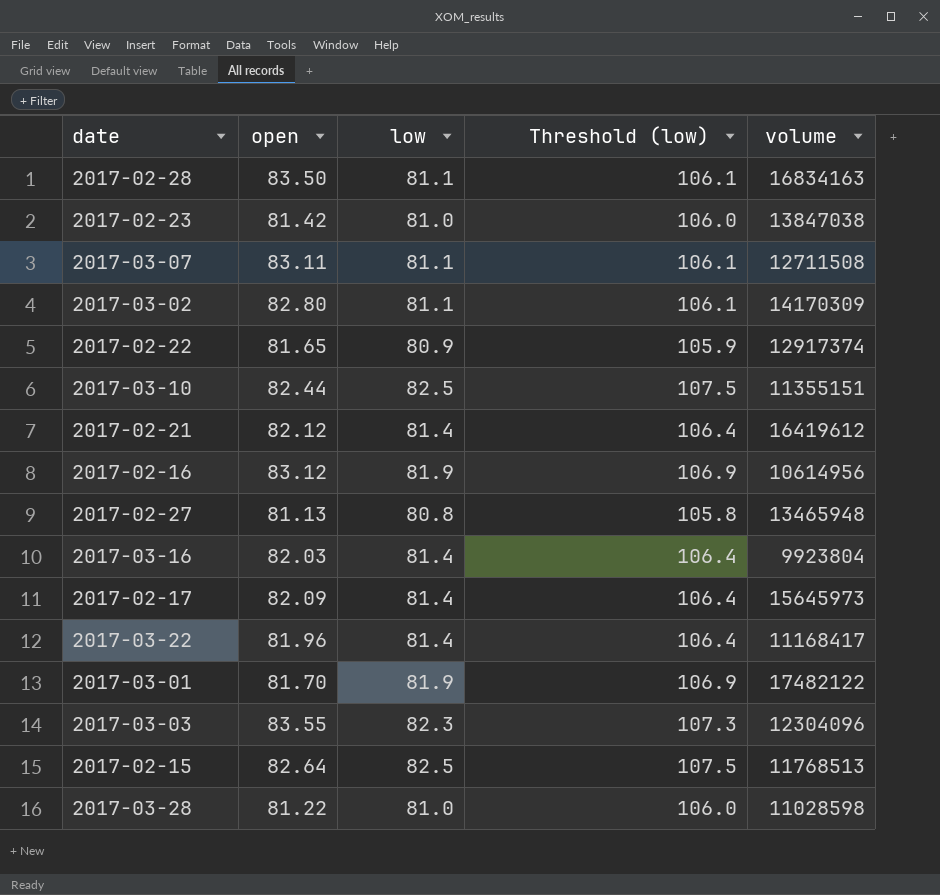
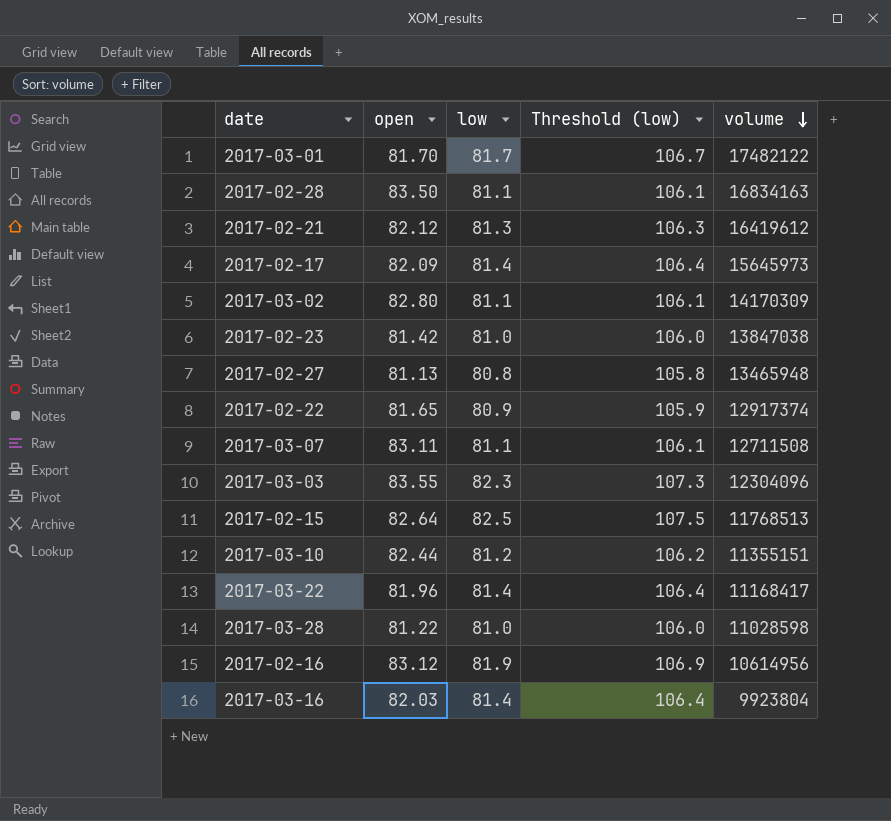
row order: none -> volume descending
2017-03-01 | low: 81.9 -> 81.7
2017-03-01 | Threshold (low): 106.9 -> 106.7
2017-02-21 | low: 81.4 -> 81.3
2017-02-21 | Threshold (low): 106.4 -> 106.3
2017-03-10 | low: 82.5 -> 81.2
2017-03-10 | Threshold (low): 107.5 -> 106.2

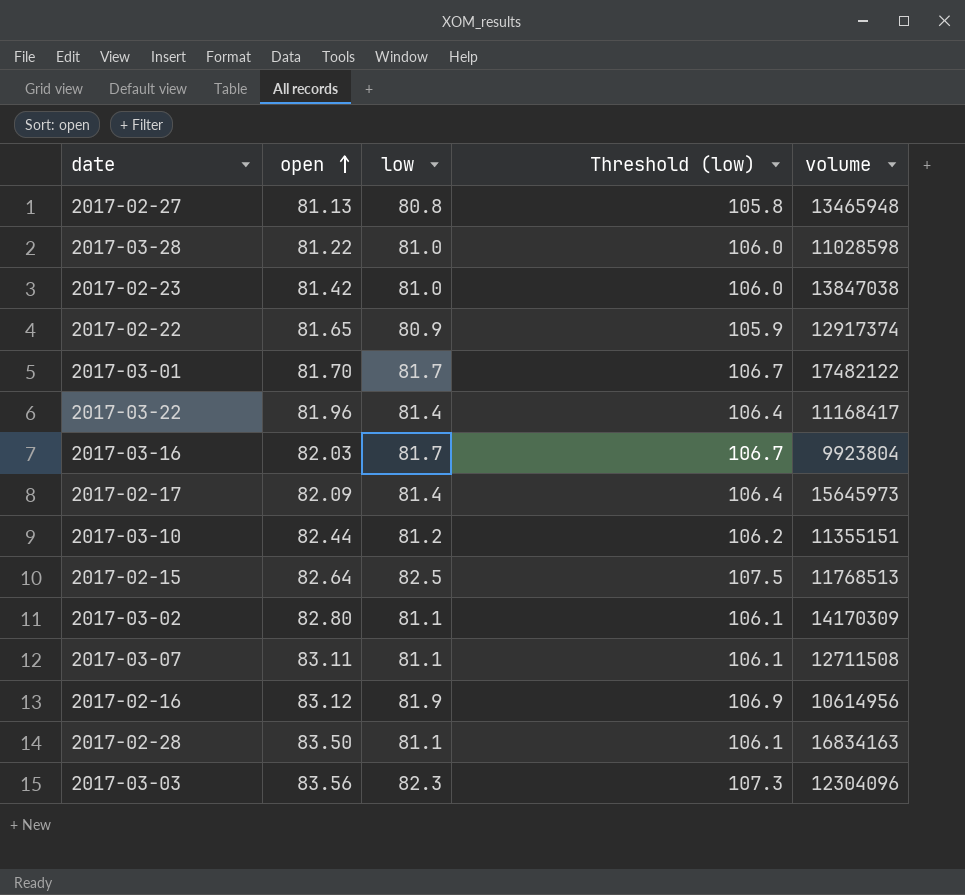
row order: volume descending -> open ascending
row 2017-02-21: 82.12 | 81.3 | 106.3 | 16419612 -> none
2017-03-16 | low: 81.4 -> 81.7
2017-03-16 | Threshold (low): 106.4 -> 106.7
2017-03-03 | open: 83.55 -> 83.56

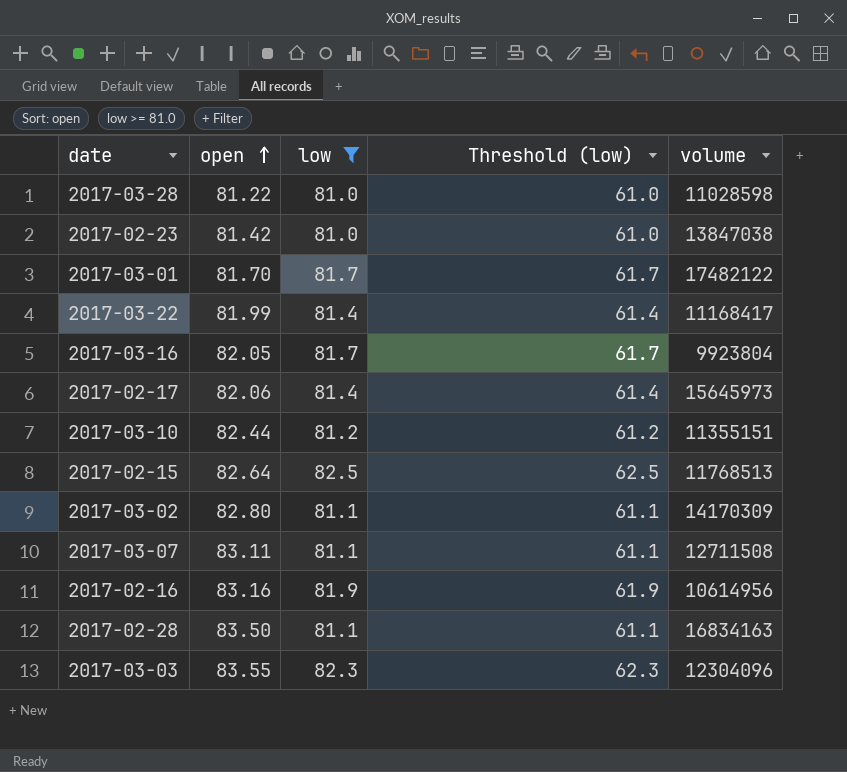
filter: none -> low >= 81.0
column Threshold (low) | formula: [low] + 25 -> [low] - 20
2017-03-22 | open: 81.96 -> 81.99
2017-03-16 | open: 82.03 -> 82.05
2017-02-17 | open: 82.09 -> 82.06
2017-02-16 | open: 83.12 -> 83.16
2017-03-03 | open: 83.56 -> 83.55

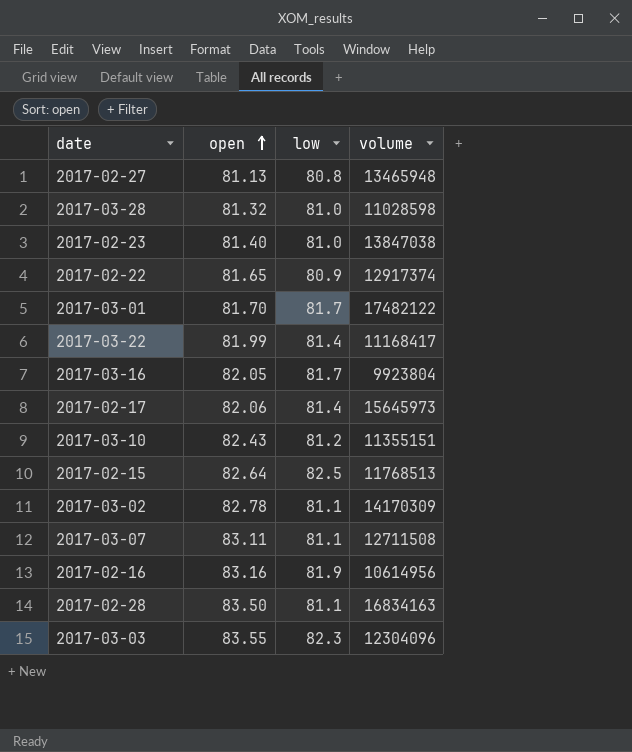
filter: low >= 81.0 -> none
column Threshold (low) | formula: [low] - 20 -> none
2017-03-28 | open: 81.22 -> 81.32
2017-02-23 | open: 81.42 -> 81.40
2017-03-10 | open: 82.44 -> 82.43
2017-03-02 | open: 82.80 -> 82.78

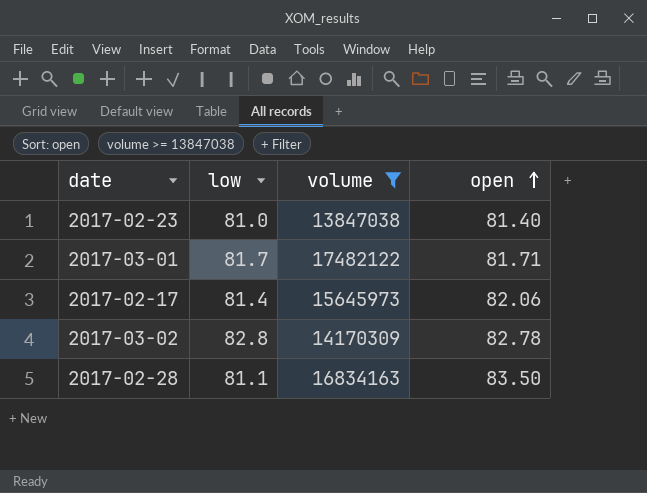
filter: none -> volume >= 13847038
column open | position: 2 -> 4
2017-03-01 | open: 81.70 -> 81.71
2017-03-02 | low: 81.1 -> 82.8

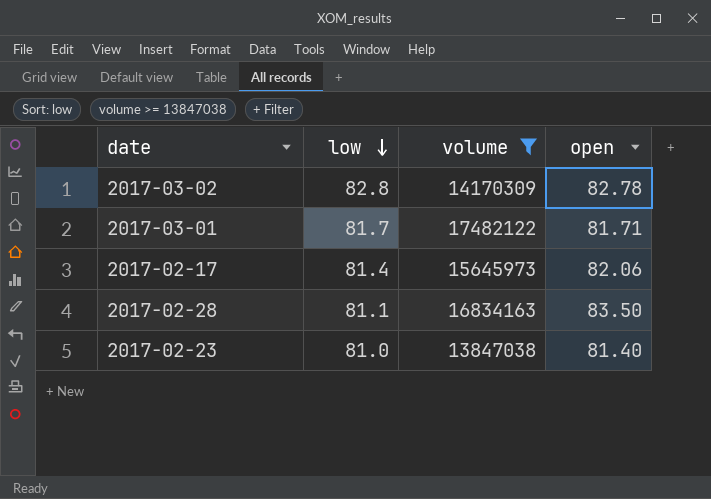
row order: open ascending -> low descending

